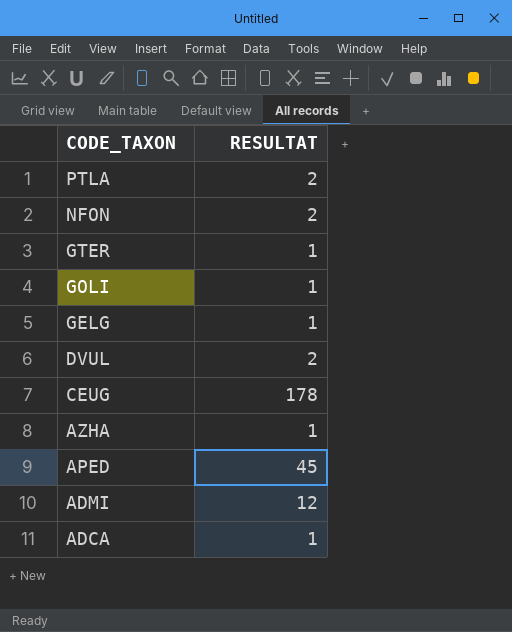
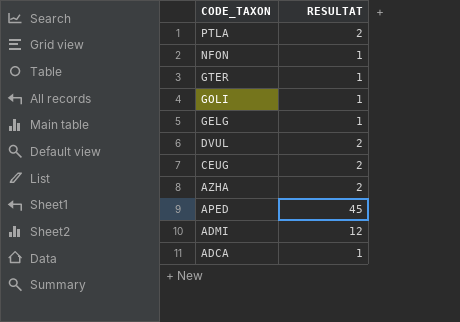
NFON | RESULTAT: 2 -> 1
CEUG | RESULTAT: 178 -> 2
AZHA | RESULTAT: 1 -> 2

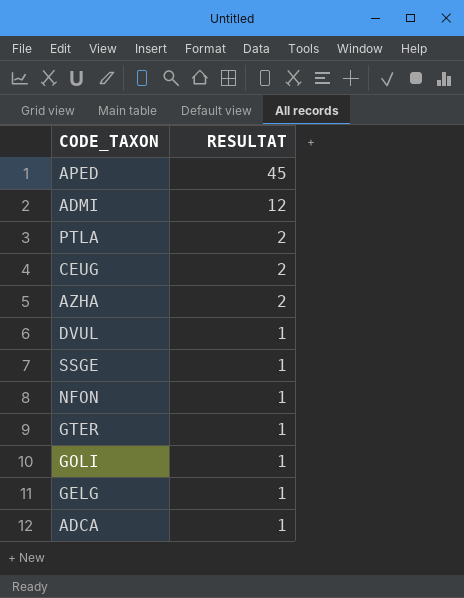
row order: CODE_TAXON descending -> RESULTAT descending
DVUL | RESULTAT: 2 -> 1
row SSGE: none -> 1

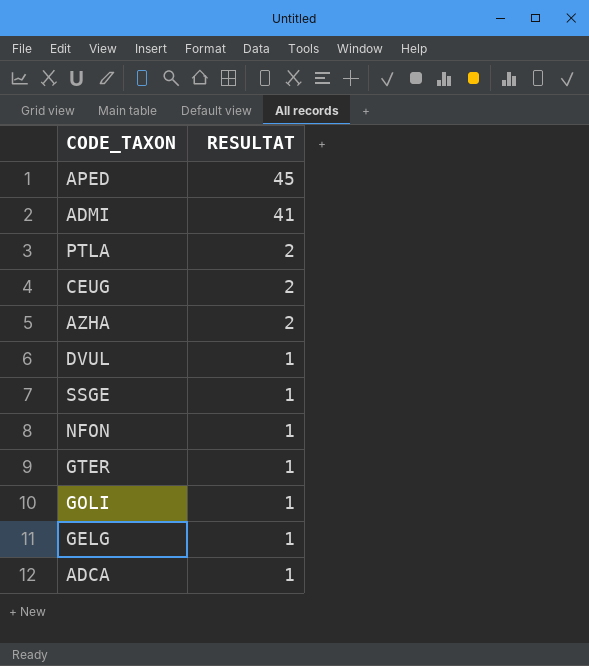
ADMI | RESULTAT: 12 -> 41

